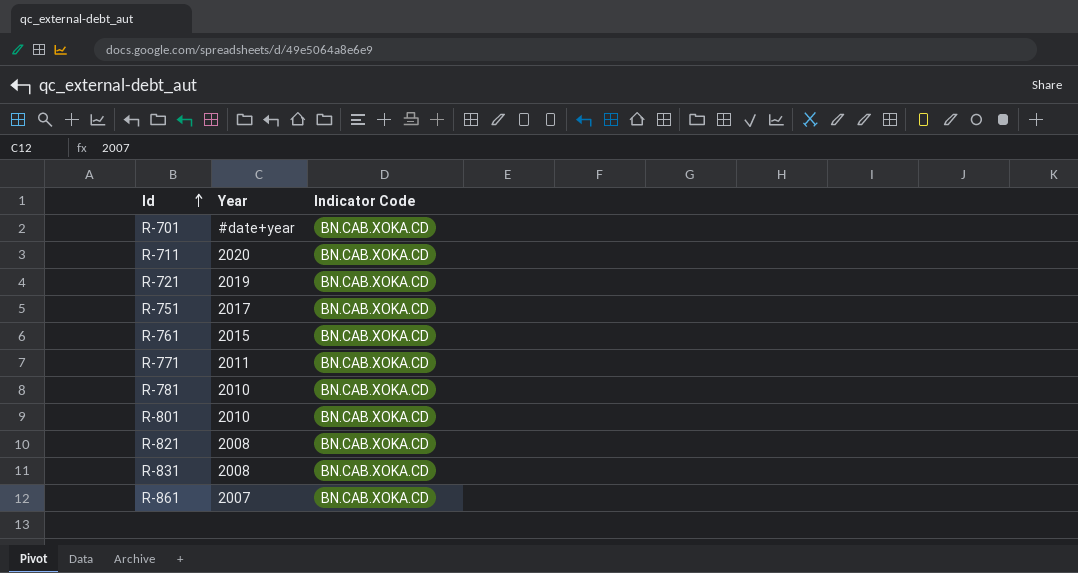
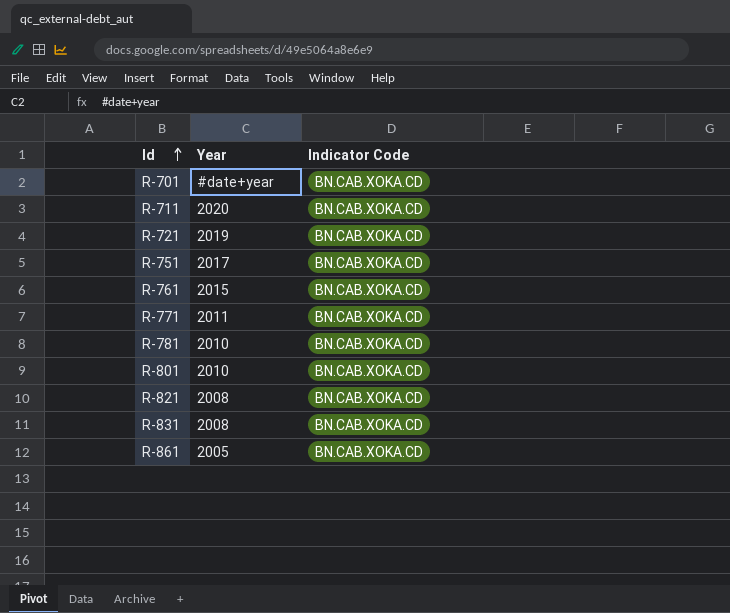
R-861 | Year: 2007 -> 2005

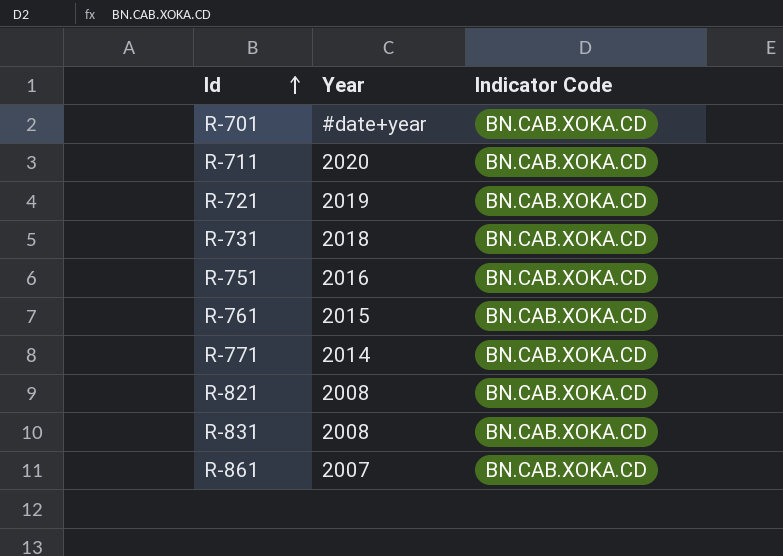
row R-781: 2010 | BN.CAB.XOKA.CD -> none
row R-801: 2010 | BN.CAB.XOKA.CD -> none
row R-731: none -> 2018 | BN.CAB.XOKA.CD
R-751 | Year: 2017 -> 2016
R-771 | Year: 2011 -> 2014
R-861 | Year: 2005 -> 2007

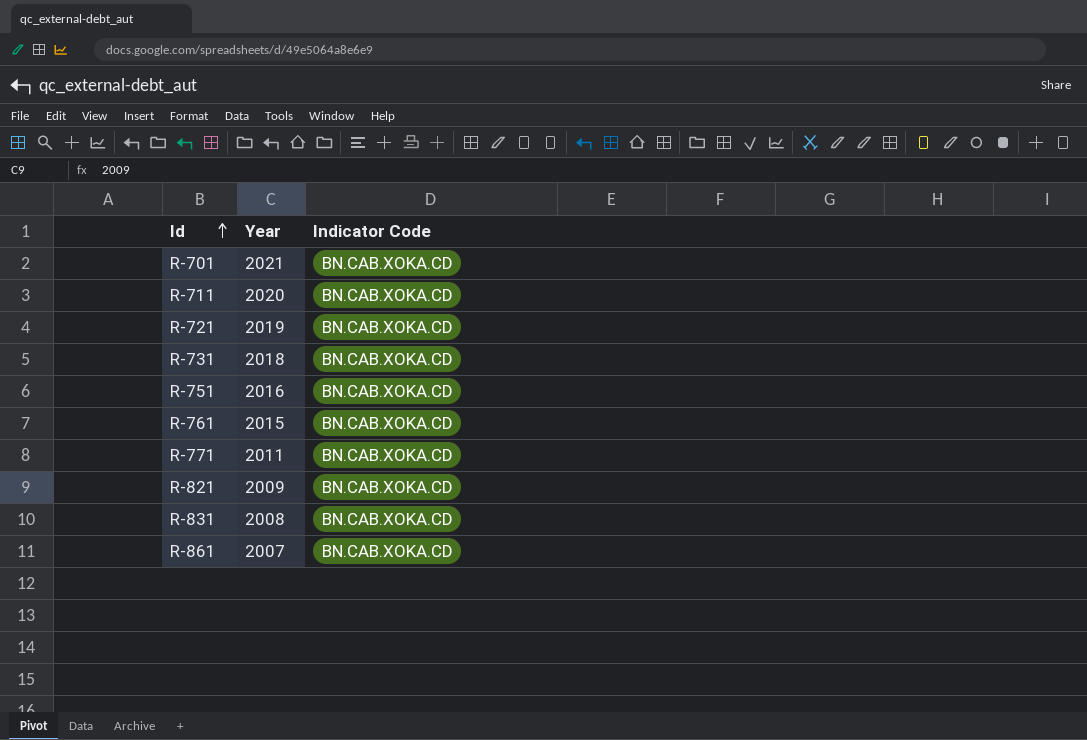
R-701 | Year: #date+year -> 2021
R-771 | Year: 2014 -> 2011
R-821 | Year: 2008 -> 2009

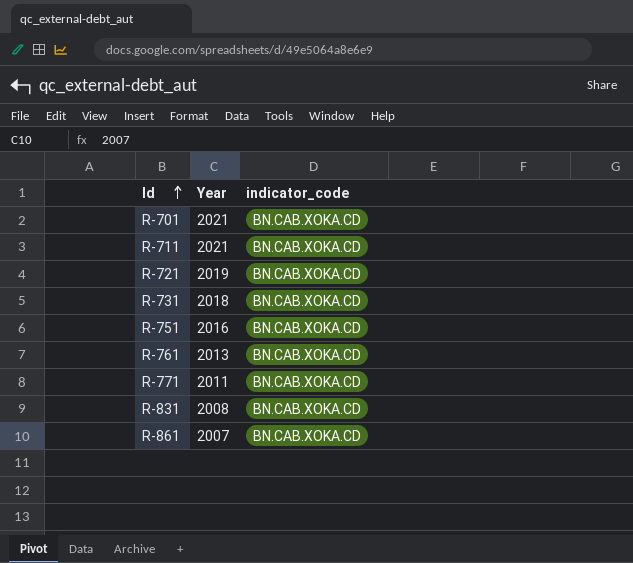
column name: Indicator Code -> indicator_code
row R-821: 2009 | BN.CAB.XOKA.CD -> none
R-711 | Year: 2020 -> 2021
R-761 | Year: 2015 -> 2013

